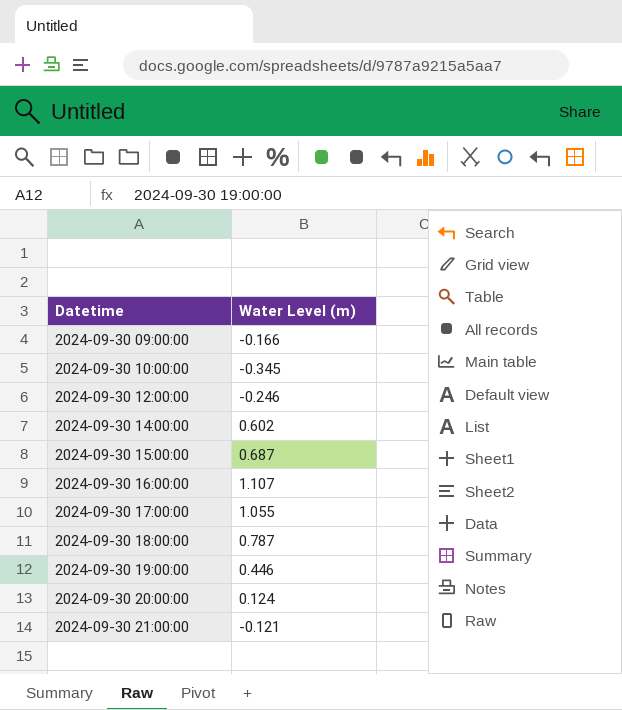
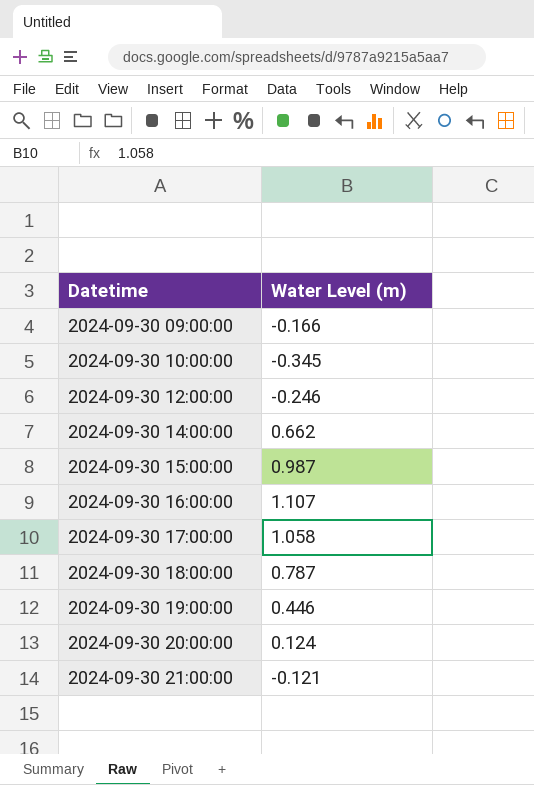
2024-09-30 14:00:00 | Water Level (m): 0.602 -> 0.662
2024-09-30 15:00:00 | Water Level (m): 0.687 -> 0.987
2024-09-30 17:00:00 | Water Level (m): 1.055 -> 1.058

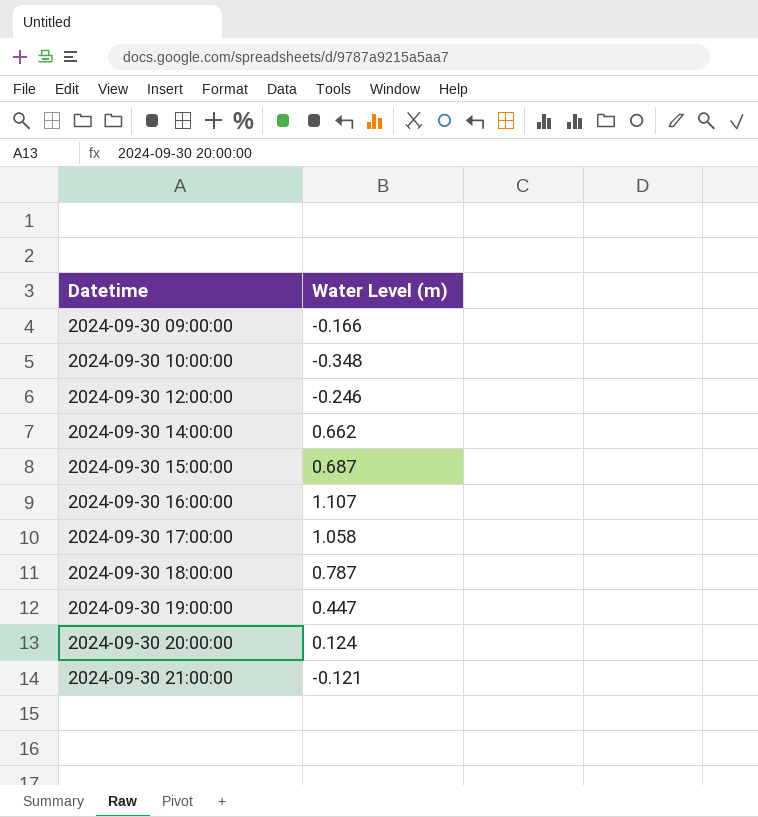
2024-09-30 10:00:00 | Water Level (m): -0.345 -> -0.348
2024-09-30 15:00:00 | Water Level (m): 0.987 -> 0.687
2024-09-30 19:00:00 | Water Level (m): 0.446 -> 0.447

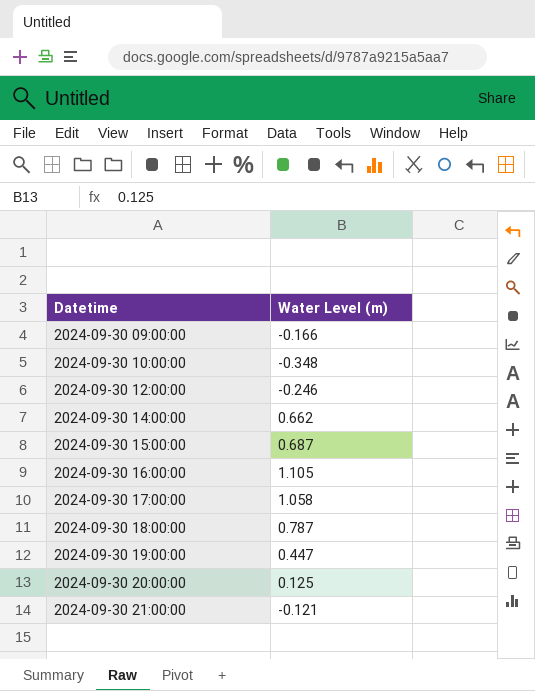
2024-09-30 16:00:00 | Water Level (m): 1.107 -> 1.105
2024-09-30 20:00:00 | Water Level (m): 0.124 -> 0.125

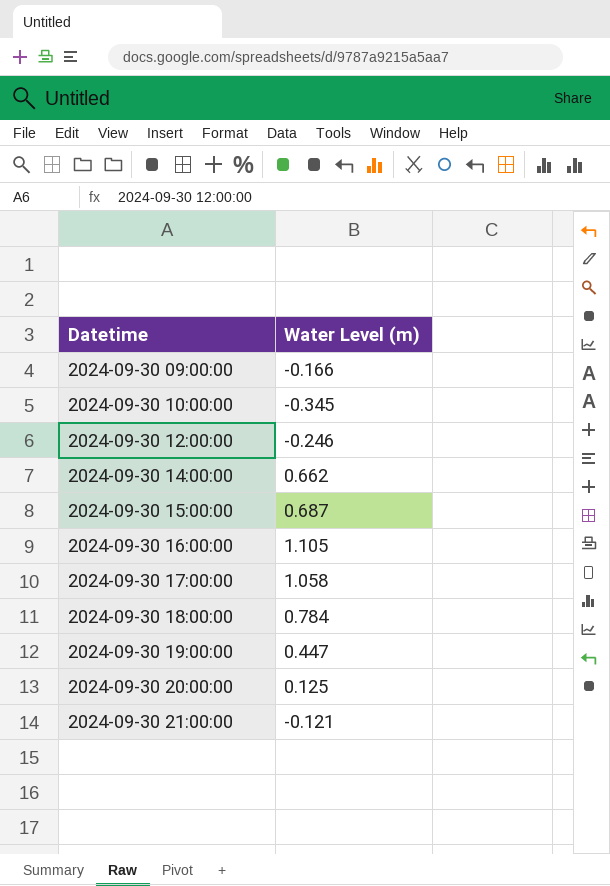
2024-09-30 10:00:00 | Water Level (m): -0.348 -> -0.345
2024-09-30 18:00:00 | Water Level (m): 0.787 -> 0.784

